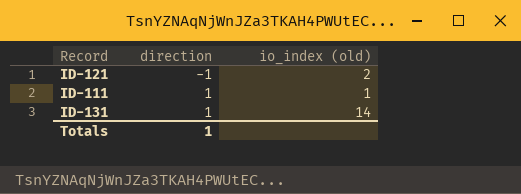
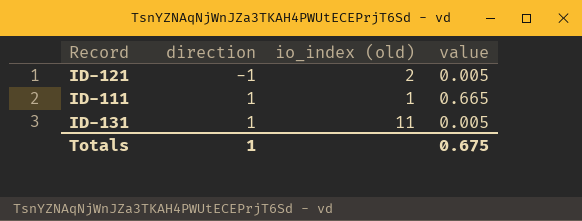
column value | position: none -> 4
ID-131 | io_index (old): 14 -> 11

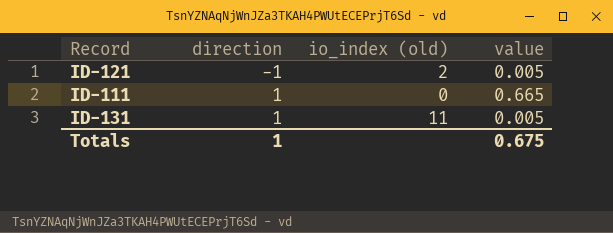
ID-111 | io_index (old): 1 -> 0

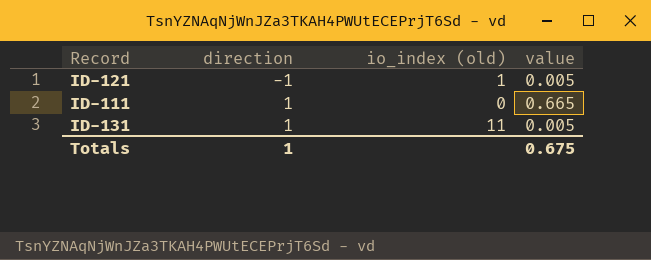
ID-121 | io_index (old): 2 -> 1

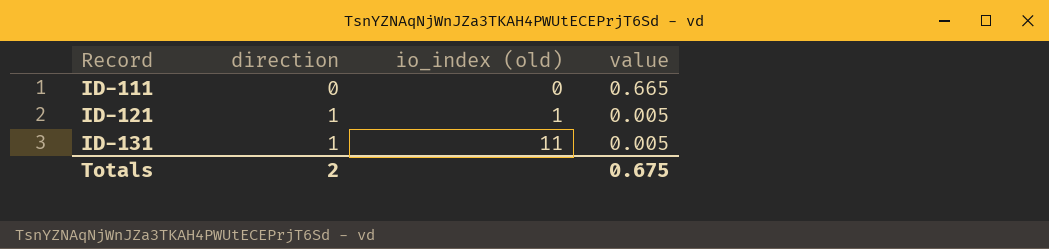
row order: direction ascending -> Record ascending
ID-111 | direction: 1 -> 0
ID-121 | direction: -1 -> 1
Totals | direction: 1 -> 2

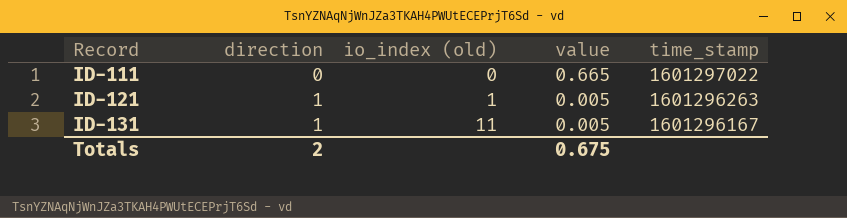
column time_stamp | position: none -> 5

